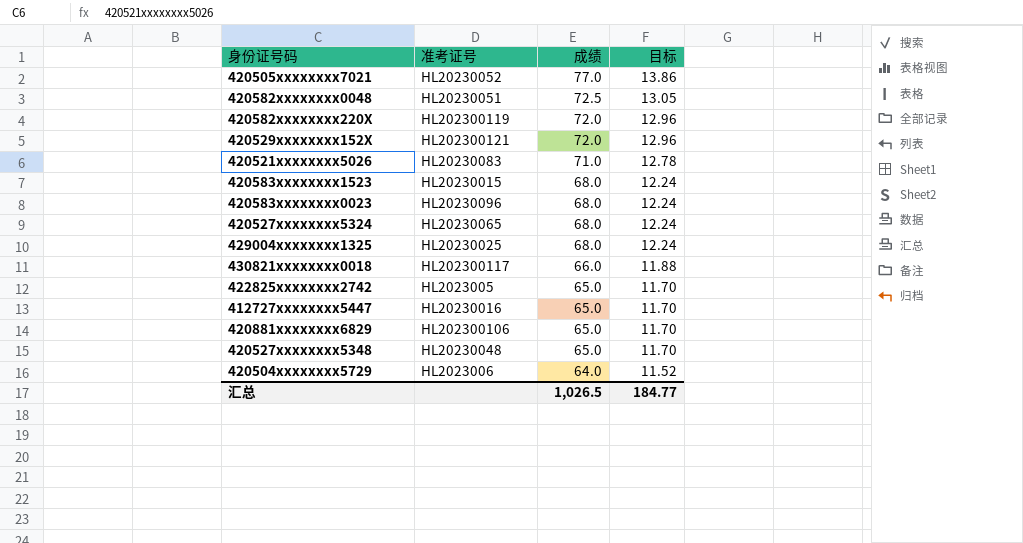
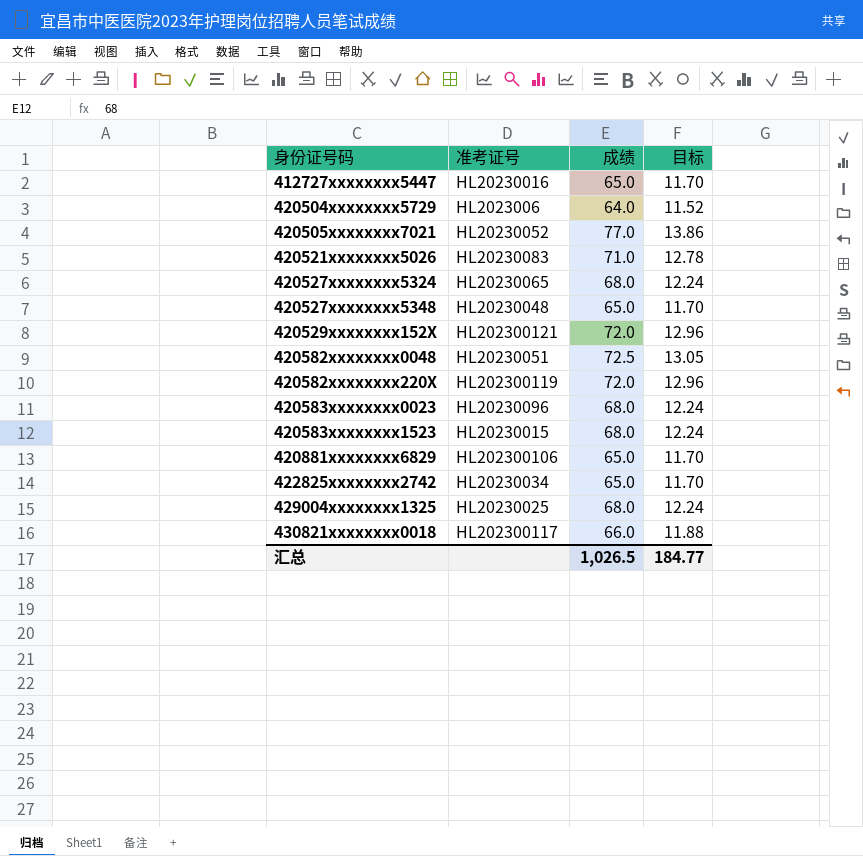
row order: 成绩 descending -> 身份证号码 ascending
422825xxxxxxxx2742 | 准考证号: HL2023005 -> HL20230034

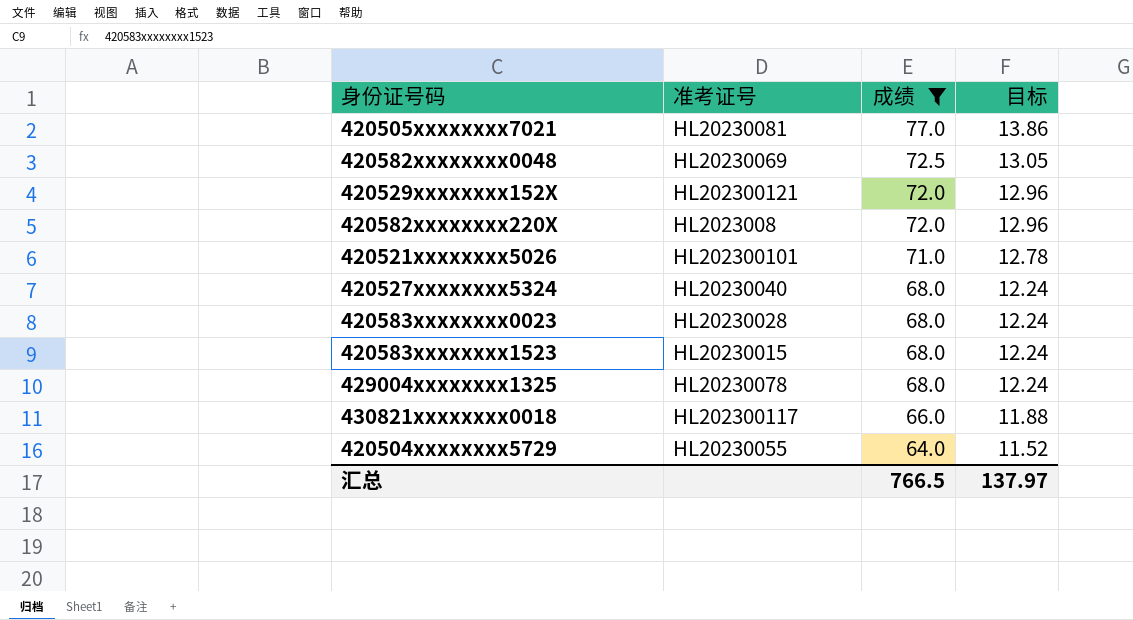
filter: none -> 成绩 != 65.0
row order: 身份证号码 ascending -> 成绩 descending
420505xxxxxxxx7021 | 准考证号: HL20230052 -> HL20230081
420582xxxxxxxx0048 | 准考证号: HL20230051 -> HL20230069
420582xxxxxxxx220X | 准考证号: HL202300119 -> HL2023008
420521xxxxxxxx5026 | 准考证号: HL20230083 -> HL202300101
420527xxxxxxxx5324 | 准考证号: HL20230065 -> HL20230040
420583xxxxxxxx0023 | 准考证号: HL20230096 -> HL20230028
429004xxxxxxxx1325 | 准考证号: HL20230025 -> HL20230078
420504xxxxxxxx5729 | 准考证号: HL2023006 -> HL20230055
汇总 | 成绩: 1,026.5 -> 766.5
汇总 | 目标: 184.77 -> 137.97

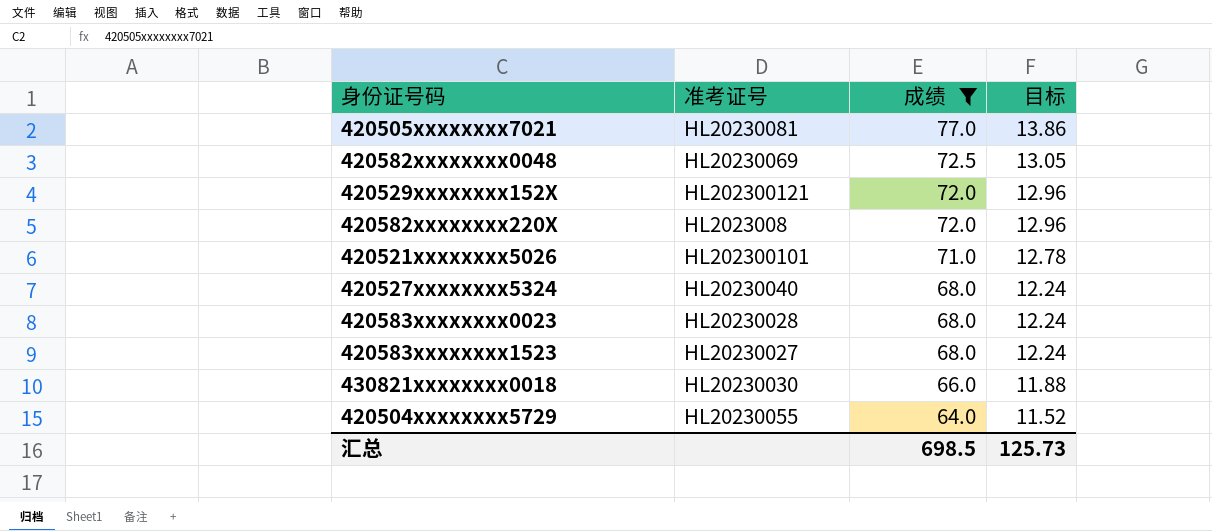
row 429004xxxxxxxx1325: HL20230078 | 68.0 | 12.24 -> none
420583xxxxxxxx1523 | 准考证号: HL20230015 -> HL20230027
430821xxxxxxxx0018 | 准考证号: HL202300117 -> HL20230030
汇总 | 成绩: 766.5 -> 698.5
汇总 | 目标: 137.97 -> 125.73

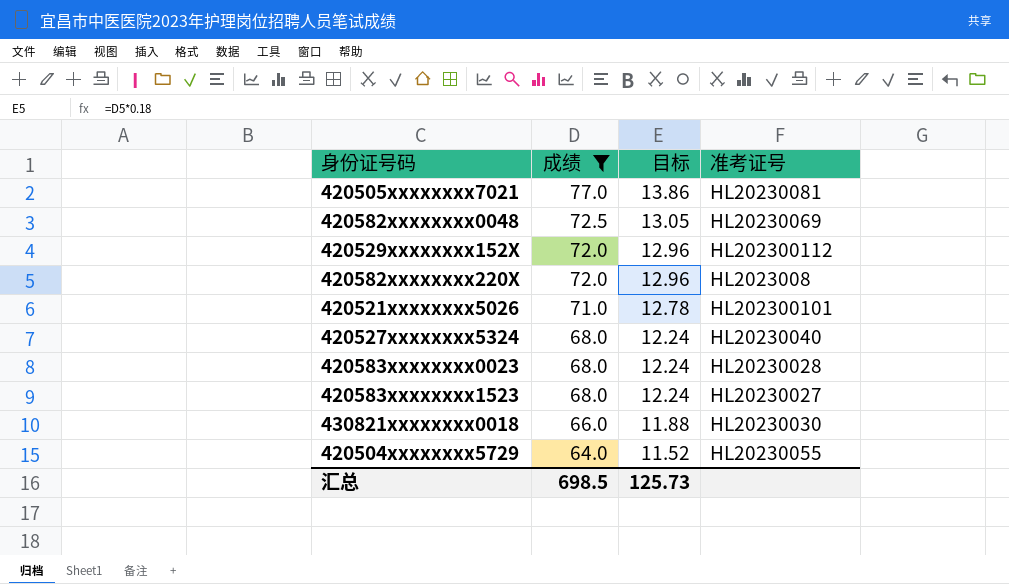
column 准考证号 | position: 2 -> 4
420529xxxxxxxx152X | 准考证号: HL202300121 -> HL202300112

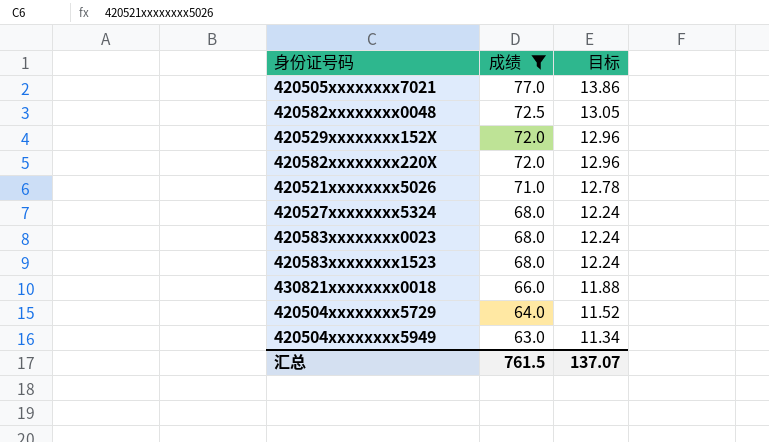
column 准考证号 | position: 4 -> none
row 420504xxxxxxxx5949: none -> 63.0 | 11.34
汇总 | 成绩: 698.5 -> 761.5
汇总 | 目标: 125.73 -> 137.07

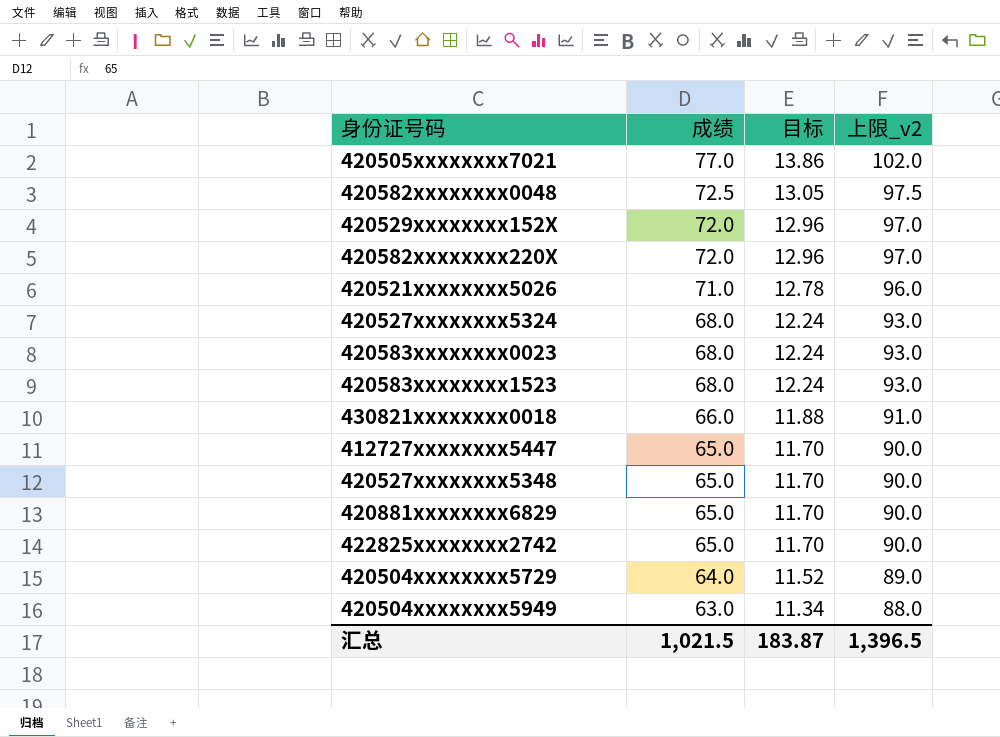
filter: 成绩 != 65.0 -> none
column 上限_v2 | formula: none -> [成绩] + 25
汇总 | 成绩: 761.5 -> 1,021.5
汇总 | 目标: 137.07 -> 183.87

